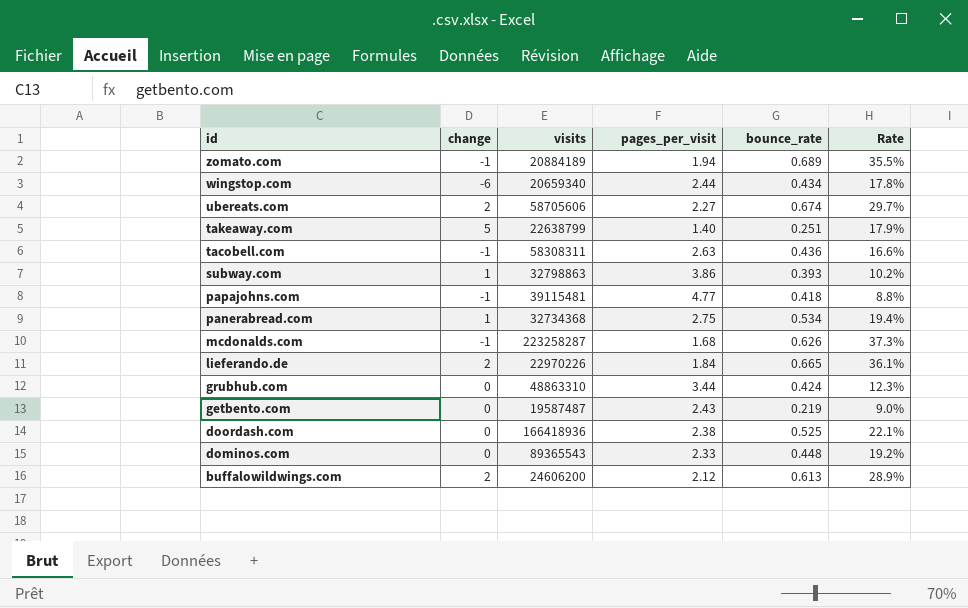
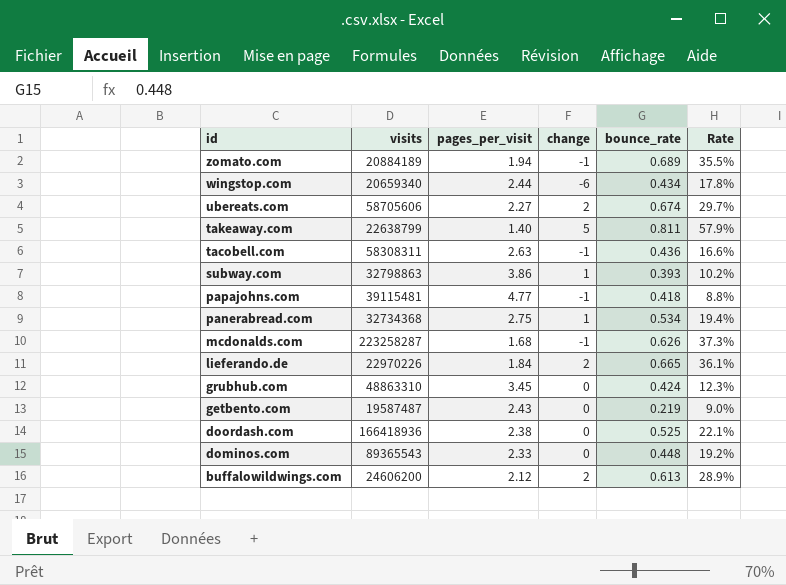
column change | position: 2 -> 4
takeaway.com | bounce_rate: 0.251 -> 0.811
takeaway.com | Rate: 17.9% -> 57.9%
grubhub.com | pages_per_visit: 3.44 -> 3.45

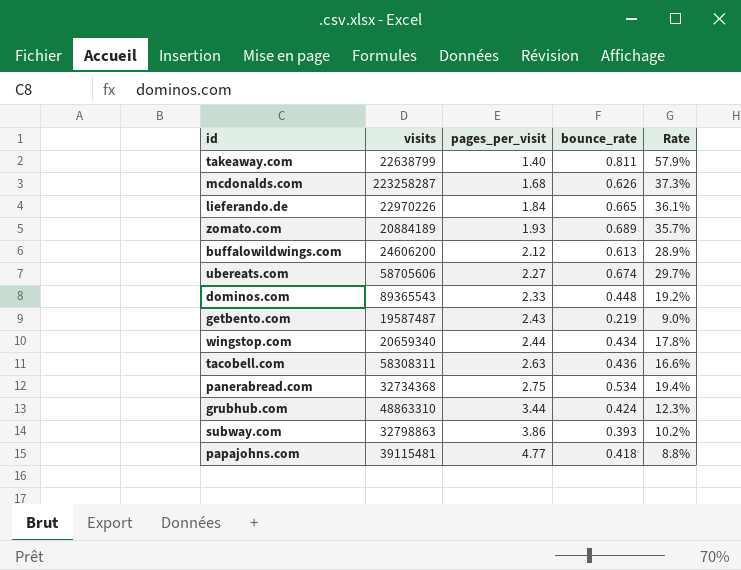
row order: id descending -> pages_per_visit ascending
column change | position: 4 -> none
row doordash.com: 166418936 | 2.38 | 0 | 0.525 | 22.1% -> none
zomato.com | pages_per_visit: 1.94 -> 1.93
zomato.com | Rate: 35.5% -> 35.7%
grubhub.com | pages_per_visit: 3.45 -> 3.44

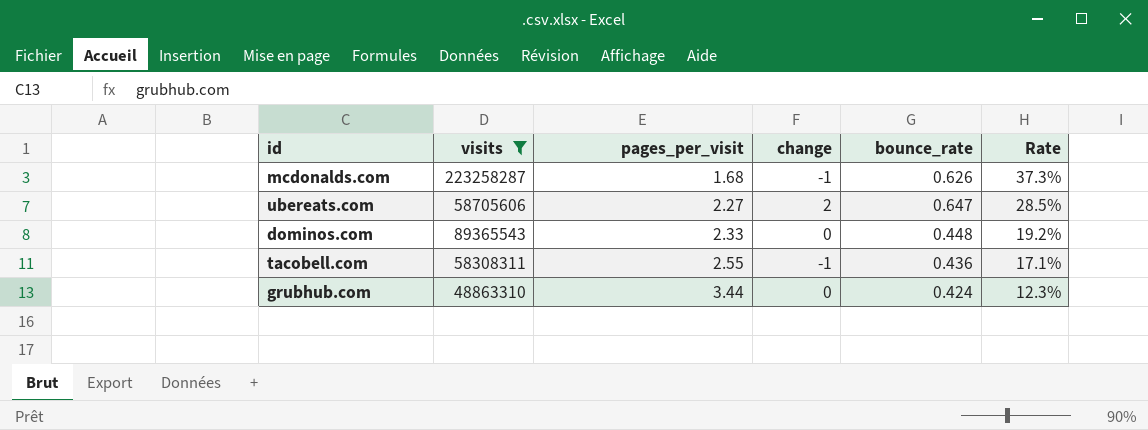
filter: none -> visits >= 48863310
column change | position: none -> 4
ubereats.com | bounce_rate: 0.674 -> 0.647
ubereats.com | Rate: 29.7% -> 28.5%
tacobell.com | pages_per_visit: 2.63 -> 2.55
tacobell.com | Rate: 16.6% -> 17.1%

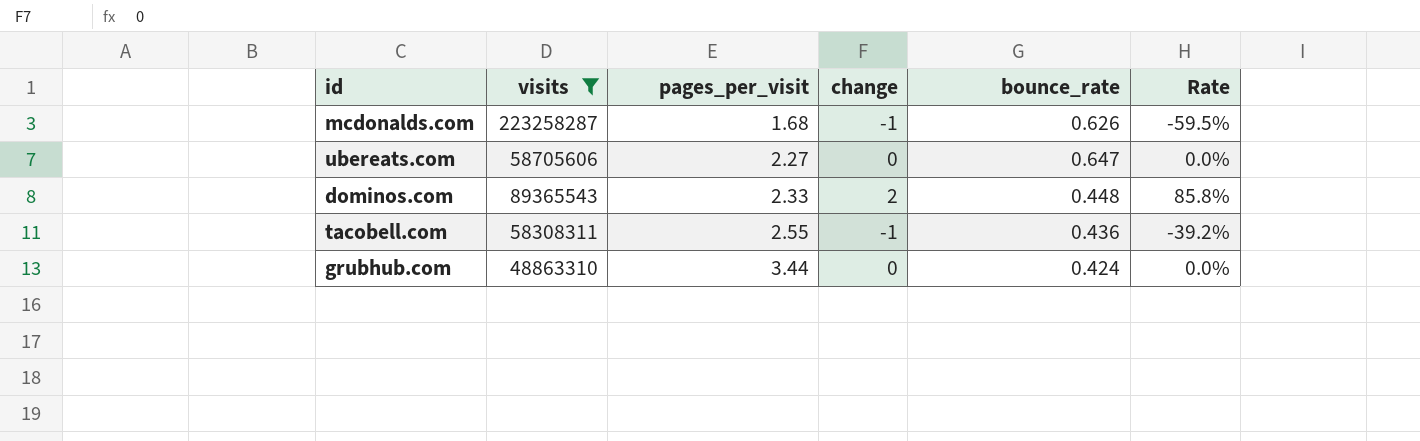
column Rate | formula: [bounce_rate] / [pages_per_visit] -> [change] / [pages_per_visit]
ubereats.com | change: 2 -> 0
dominos.com | change: 0 -> 2

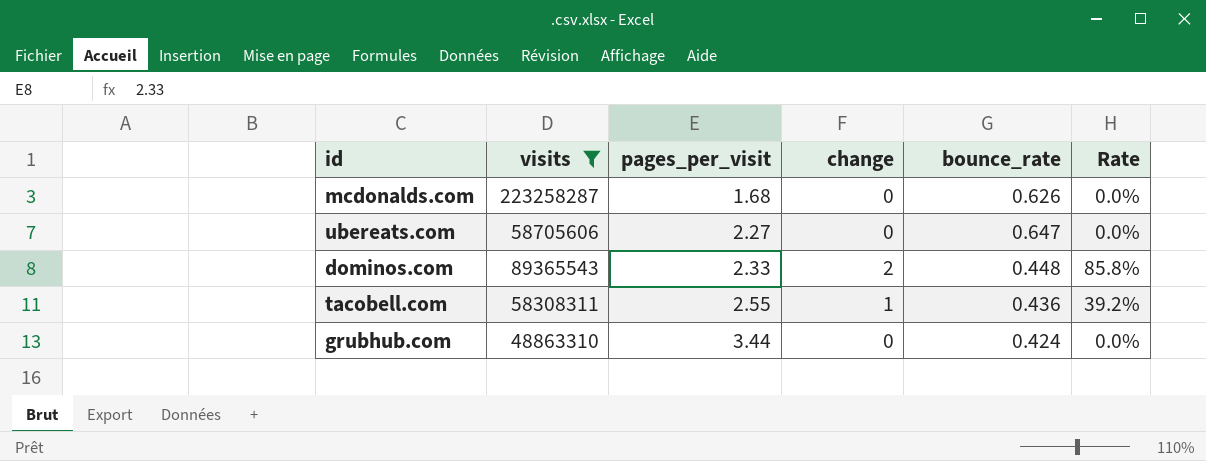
mcdonalds.com | change: -1 -> 0
mcdonalds.com | Rate: -59.5% -> 0.0%
tacobell.com | change: -1 -> 1
tacobell.com | Rate: -39.2% -> 39.2%

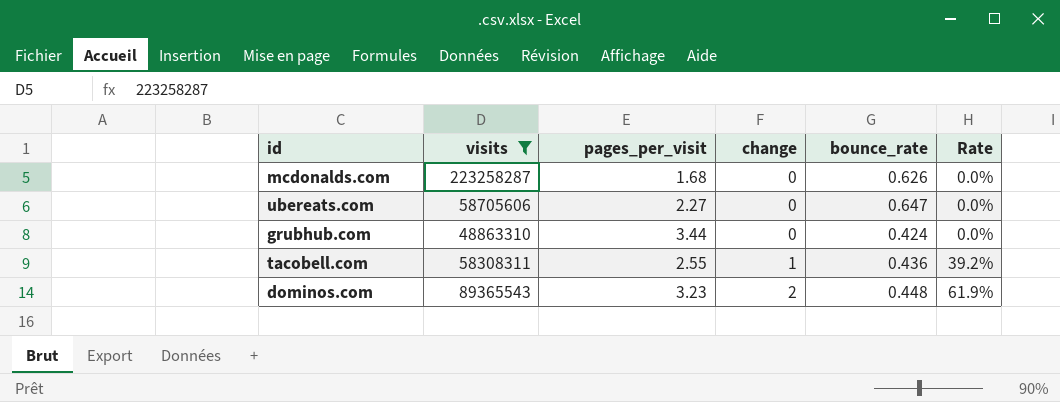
row order: pages_per_visit ascending -> change ascending
dominos.com | pages_per_visit: 2.33 -> 3.23
dominos.com | Rate: 85.8% -> 61.9%

